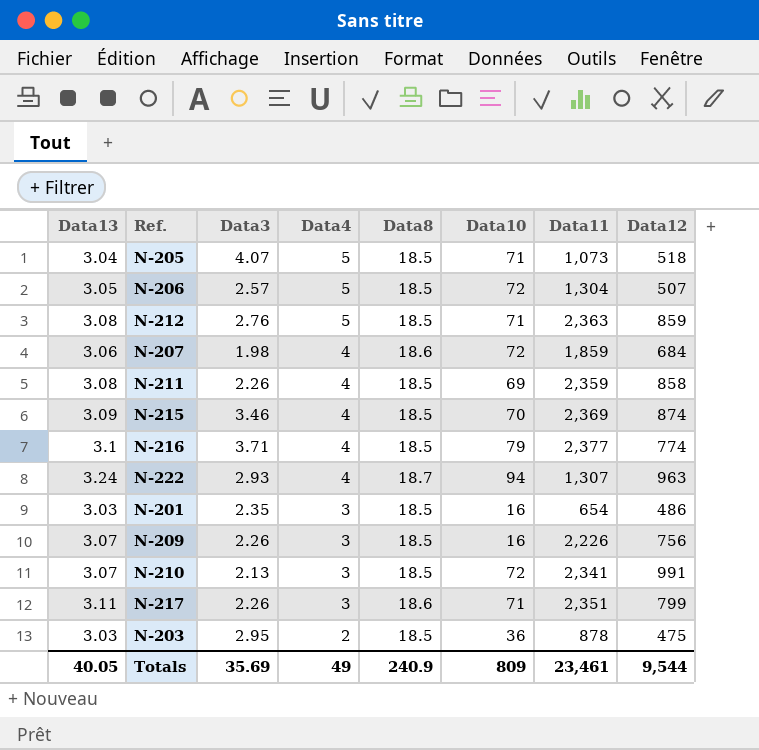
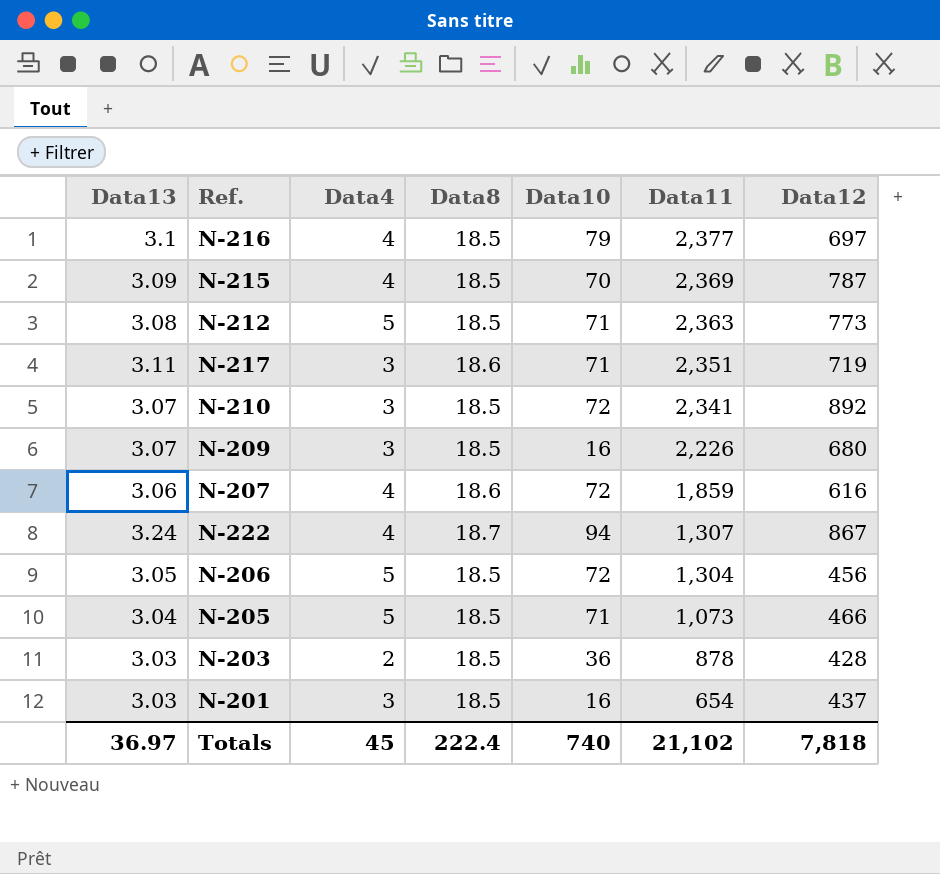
row order: Data4 descending -> Data11 descending
column Data3 | position: 3 -> none
row N-211: 3.08 | 2.26 | 4 | 18.5 | 69 | 2,359 | 858 -> none
N-216 | Data12: 774 -> 697
N-215 | Data12: 874 -> 787
N-212 | Data12: 859 -> 773
N-217 | Data12: 799 -> 719
N-210 | Data12: 991 -> 892
N-209 | Data12: 756 -> 680
N-207 | Data12: 684 -> 616
N-222 | Data12: 963 -> 867
N-206 | Data12: 507 -> 456
N-205 | Data12: 518 -> 466
N-203 | Data12: 475 -> 428
N-201 | Data12: 486 -> 437
Totals | Data13: 40.05 -> 36.97
Totals | Data4: 49 -> 45
Totals | Data8: 240.9 -> 222.4
Totals | Data10: 809 -> 740
Totals | Data11: 23,461 -> 21,102
Totals | Data12: 9,544 -> 7,818

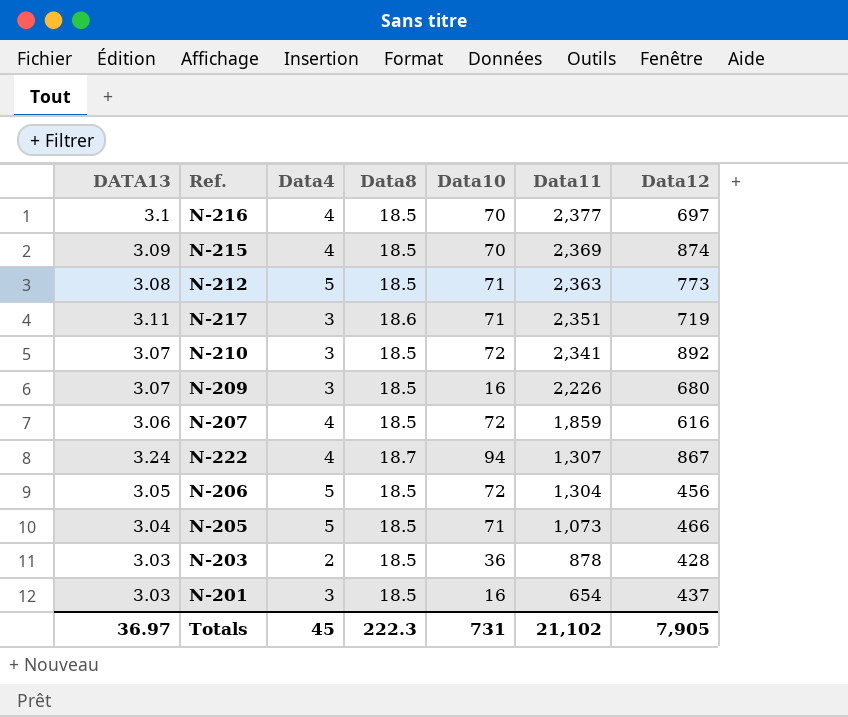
column name: Data13 -> DATA13
N-216 | Data10: 79 -> 70
N-215 | Data12: 787 -> 874
N-207 | Data8: 18.6 -> 18.5
Totals | Data8: 222.4 -> 222.3
Totals | Data10: 740 -> 731
Totals | Data12: 7,818 -> 7,905

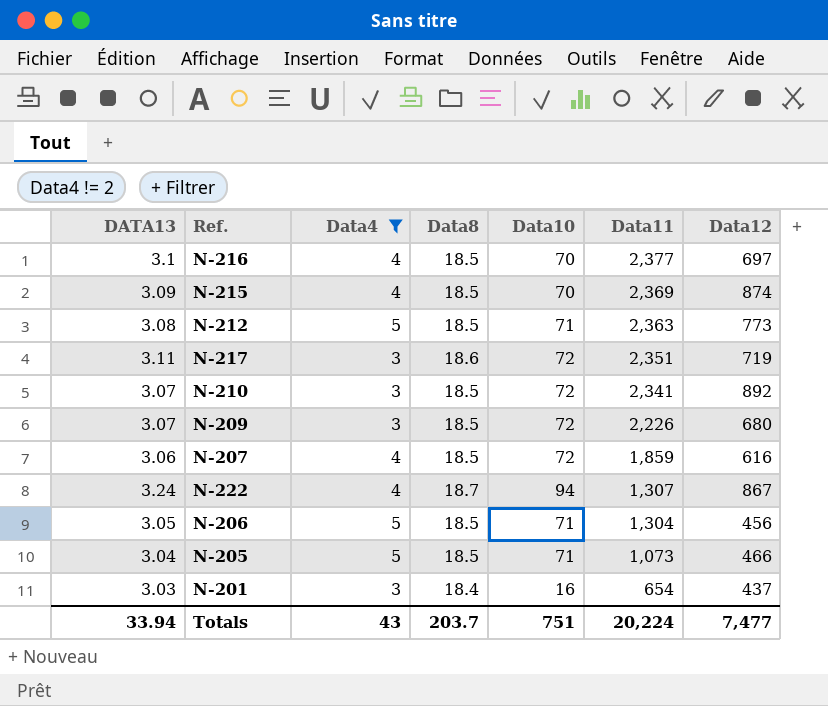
filter: none -> Data4 != 2
N-217 | Data10: 71 -> 72
N-209 | Data10: 16 -> 72
N-206 | Data10: 72 -> 71
N-201 | Data8: 18.5 -> 18.4
Totals | DATA13: 36.97 -> 33.94
Totals | Data4: 45 -> 43
Totals | Data8: 222.3 -> 203.7
Totals | Data10: 731 -> 751
Totals | Data11: 21,102 -> 20,224
Totals | Data12: 7,905 -> 7,477

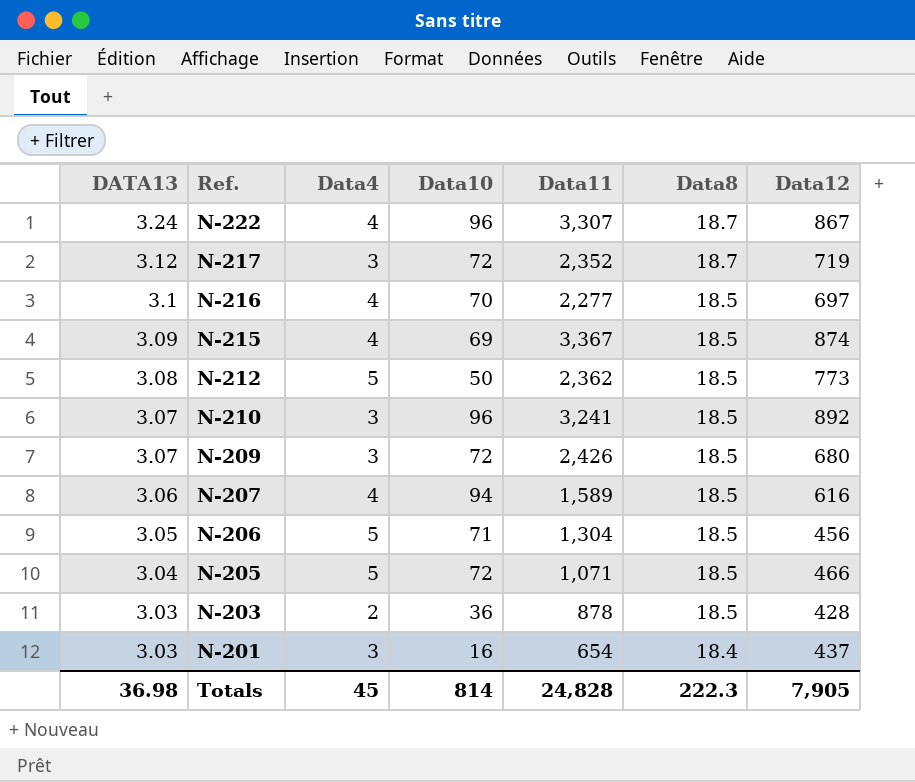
filter: Data4 != 2 -> none
row order: Data11 descending -> DATA13 descending
column Data8 | position: 4 -> 6
N-222 | Data10: 94 -> 96
N-222 | Data11: 1,307 -> 3,307
N-217 | DATA13: 3.11 -> 3.12
N-217 | Data11: 2,351 -> 2,352
N-217 | Data8: 18.6 -> 18.7
N-216 | Data11: 2,377 -> 2,277
N-215 | Data10: 70 -> 69
N-215 | Data11: 2,369 -> 3,367
N-212 | Data10: 71 -> 50
N-212 | Data11: 2,363 -> 2,362
N-210 | Data10: 72 -> 96
N-210 | Data11: 2,341 -> 3,241
N-209 | Data11: 2,226 -> 2,426
N-207 | Data10: 72 -> 94
N-207 | Data11: 1,859 -> 1,589
N-205 | Data10: 71 -> 72
N-205 | Data11: 1,073 -> 1,071
Totals | DATA13: 33.94 -> 36.98
Totals | Data4: 43 -> 45
Totals | Data10: 751 -> 814
Totals | Data11: 20,224 -> 24,828
Totals | Data8: 203.7 -> 222.3
Totals | Data12: 7,477 -> 7,905

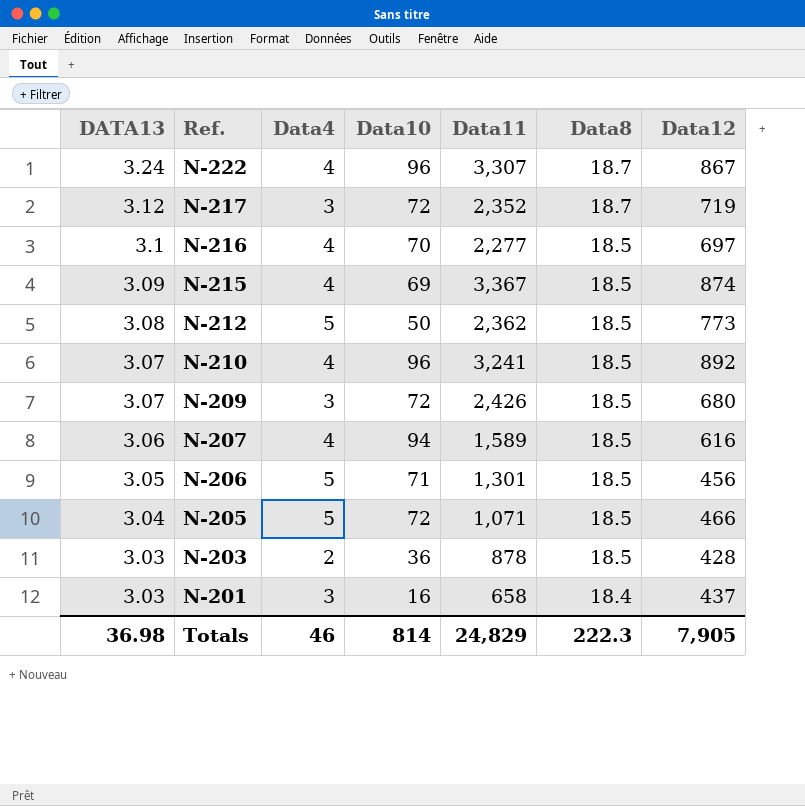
N-210 | Data4: 3 -> 4
N-206 | Data11: 1,304 -> 1,301
N-201 | Data11: 654 -> 658
Totals | Data4: 45 -> 46
Totals | Data11: 24,828 -> 24,829

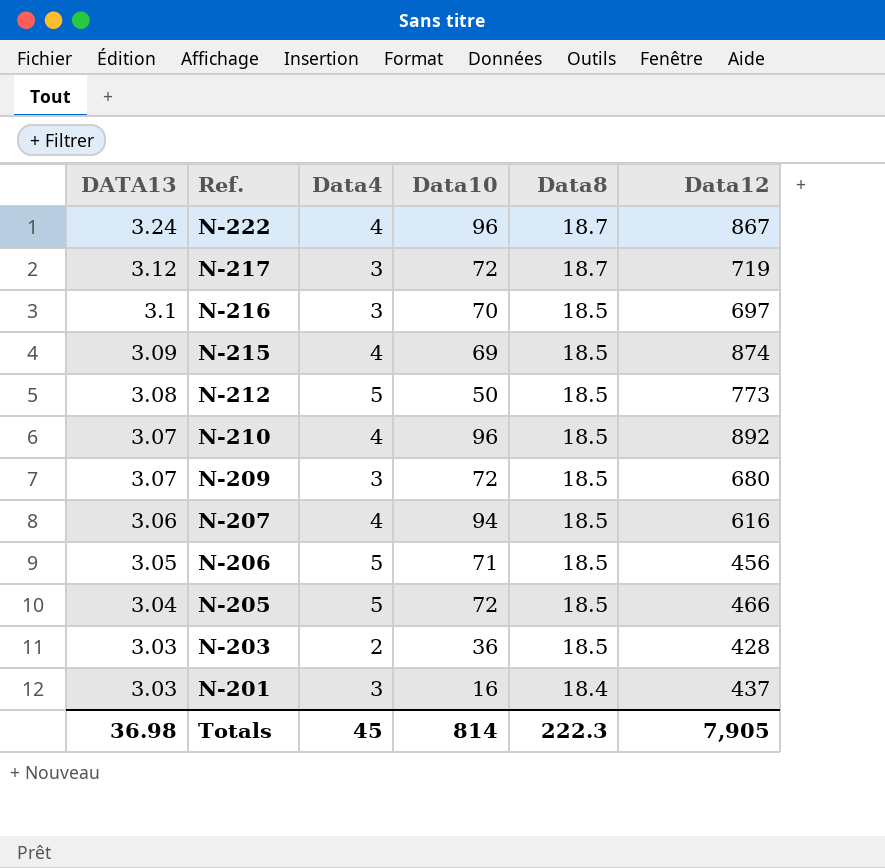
column Data11 | position: 5 -> none
N-216 | Data4: 4 -> 3
Totals | Data4: 46 -> 45

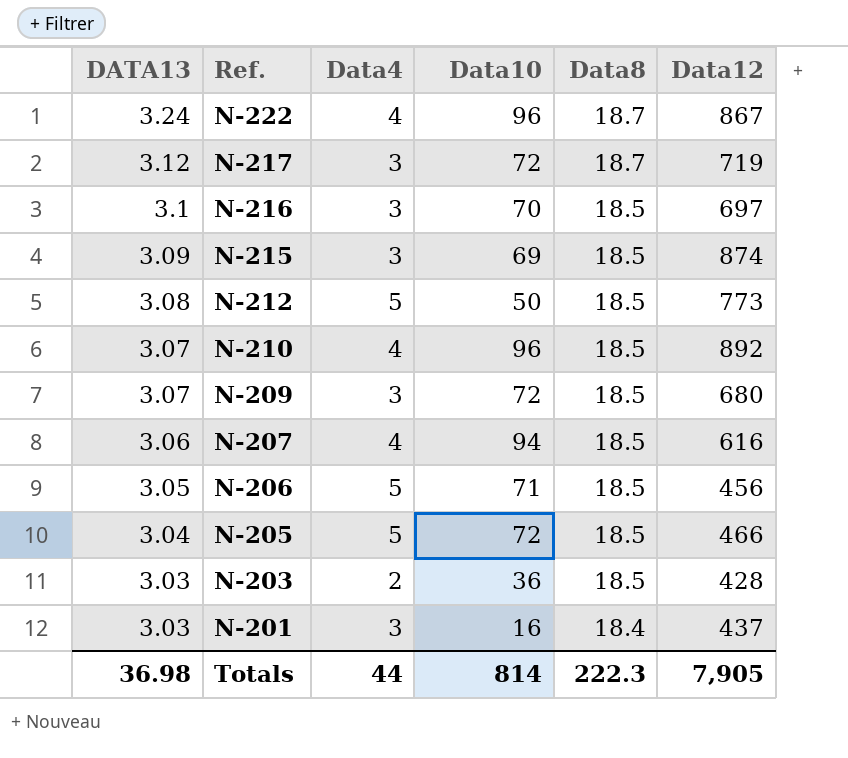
N-215 | Data4: 4 -> 3
Totals | Data4: 45 -> 44

